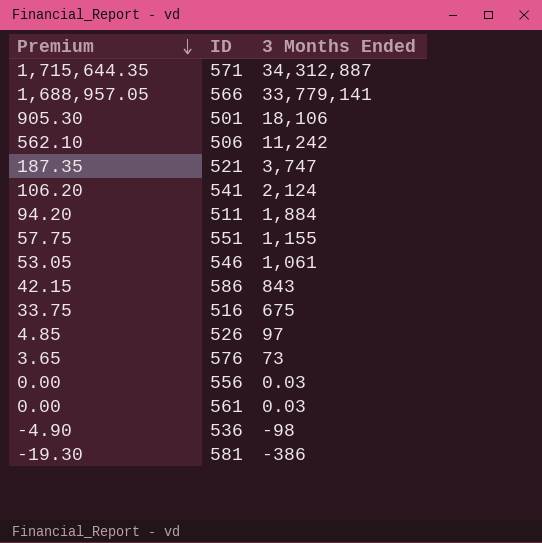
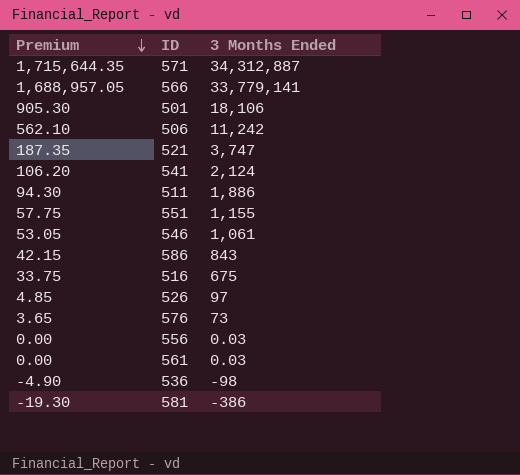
511 | Premium: 94.20 -> 94.30
511 | 3 Months Ended: 1,884 -> 1,886

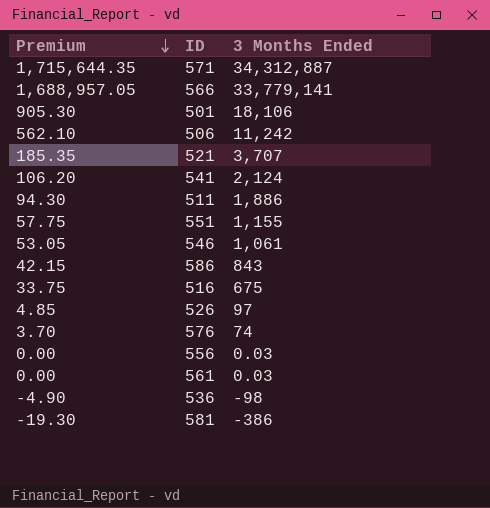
521 | Premium: 187.35 -> 185.35
521 | 3 Months Ended: 3,747 -> 3,707
576 | Premium: 3.65 -> 3.70
576 | 3 Months Ended: 73 -> 74

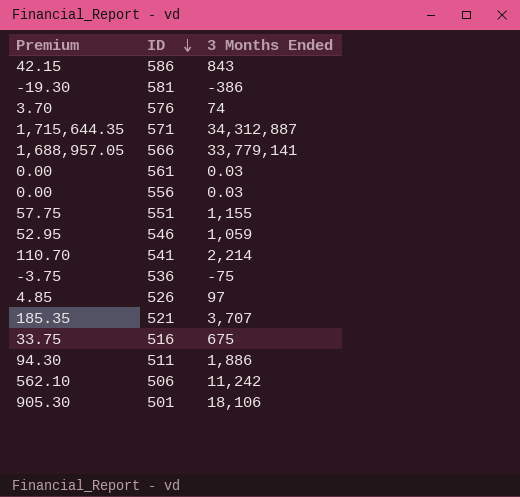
row order: Premium descending -> ID descending
546 | Premium: 53.05 -> 52.95
546 | 3 Months Ended: 1,061 -> 1,059
541 | Premium: 106.20 -> 110.70
541 | 3 Months Ended: 2,124 -> 2,214
536 | Premium: -4.90 -> -3.75
536 | 3 Months Ended: -98 -> -75

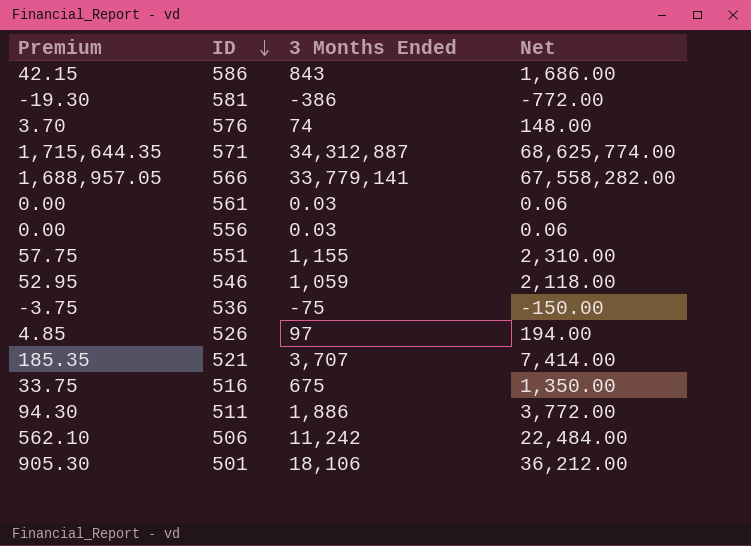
column Net | formula: none -> [3 Months Ended] * 2
row 541: 110.70 | 2,214 -> none

